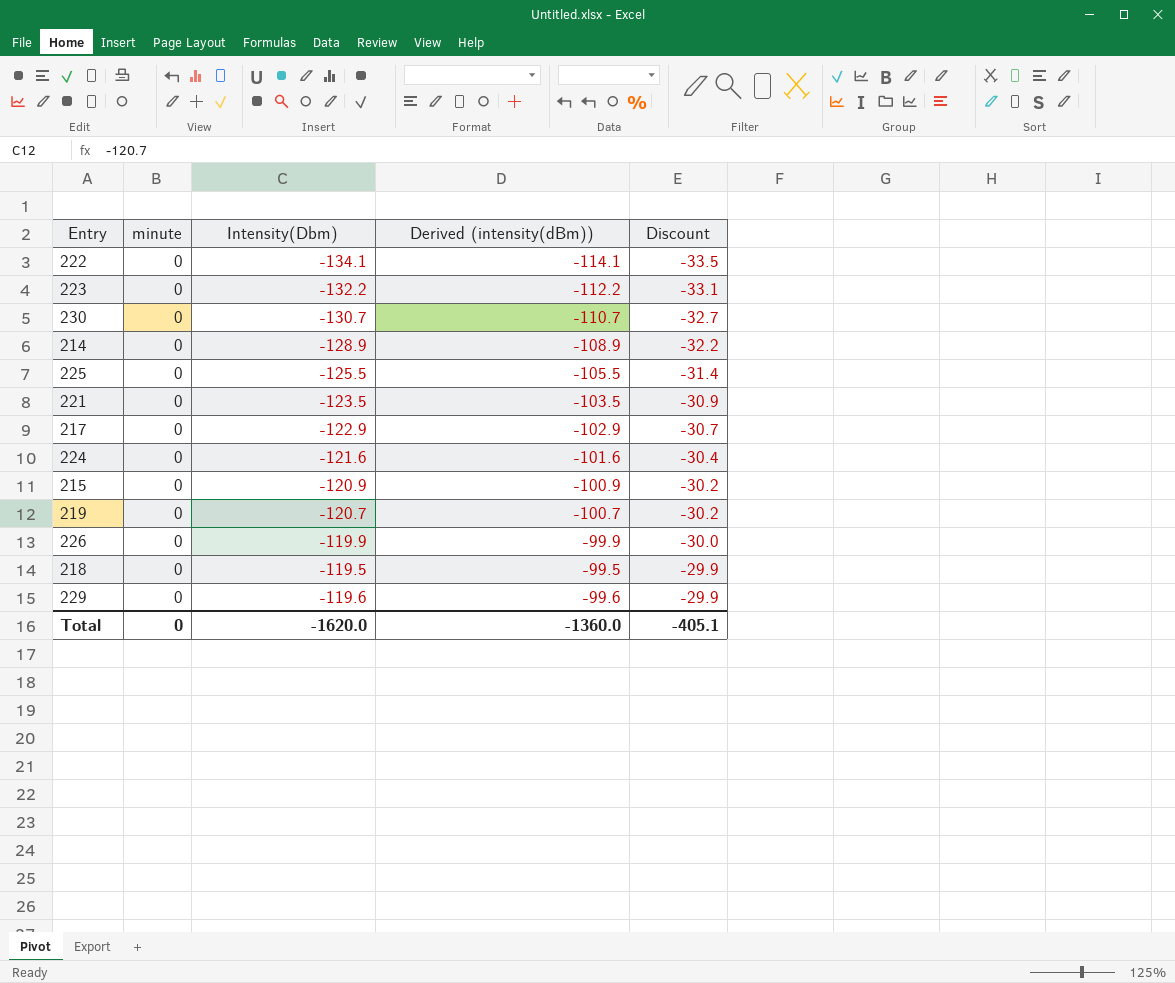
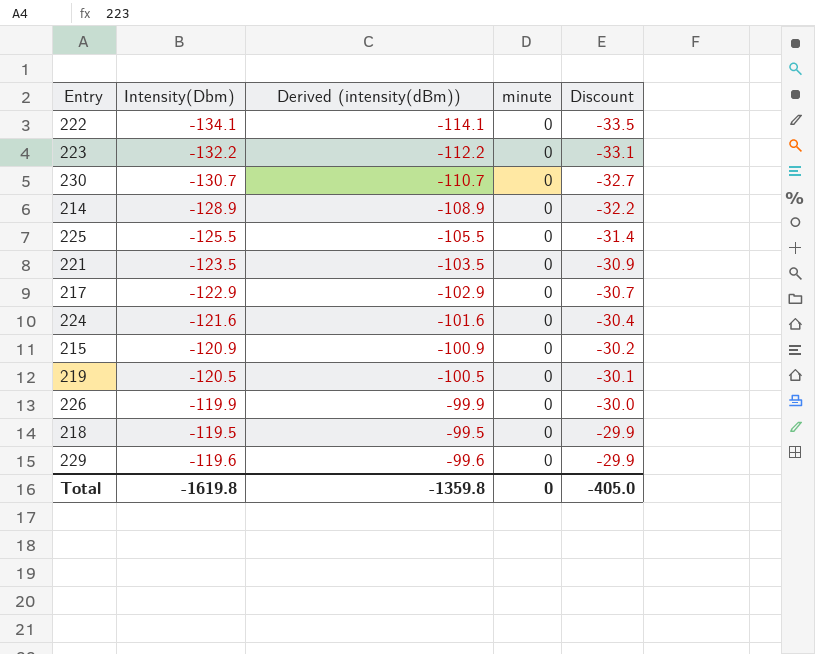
column minute | position: 2 -> 4
219 | Intensity(Dbm): -120.7 -> -120.5
219 | Derived (intensity(dBm)): -100.7 -> -100.5
219 | Discount: -30.2 -> -30.1
Total | Intensity(Dbm): -1620.0 -> -1619.8
Total | Derived (intensity(dBm)): -1360.0 -> -1359.8
Total | Discount: -405.1 -> -405.0

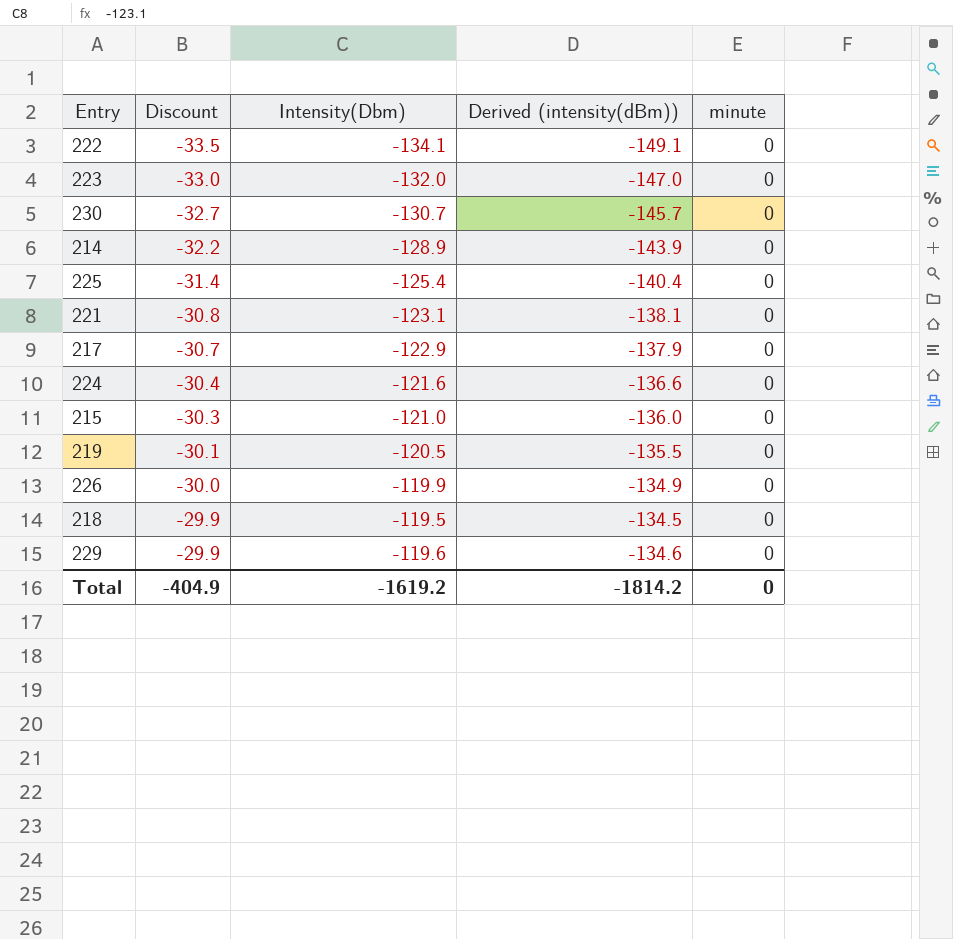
column Discount | position: 5 -> 2
column Derived (intensity(dBm)) | formula: [Intensity(Dbm)] + 20 -> [Intensity(Dbm)] - 15
223 | Discount: -33.1 -> -33.0
223 | Intensity(Dbm): -132.2 -> -132.0
225 | Intensity(Dbm): -125.5 -> -125.4
221 | Discount: -30.9 -> -30.8
221 | Intensity(Dbm): -123.5 -> -123.1
215 | Discount: -30.2 -> -30.3
215 | Intensity(Dbm): -120.9 -> -121.0
Total | Discount: -405.0 -> -404.9
Total | Intensity(Dbm): -1619.8 -> -1619.2
Total | Derived (intensity(dBm)): -1359.8 -> -1814.2

